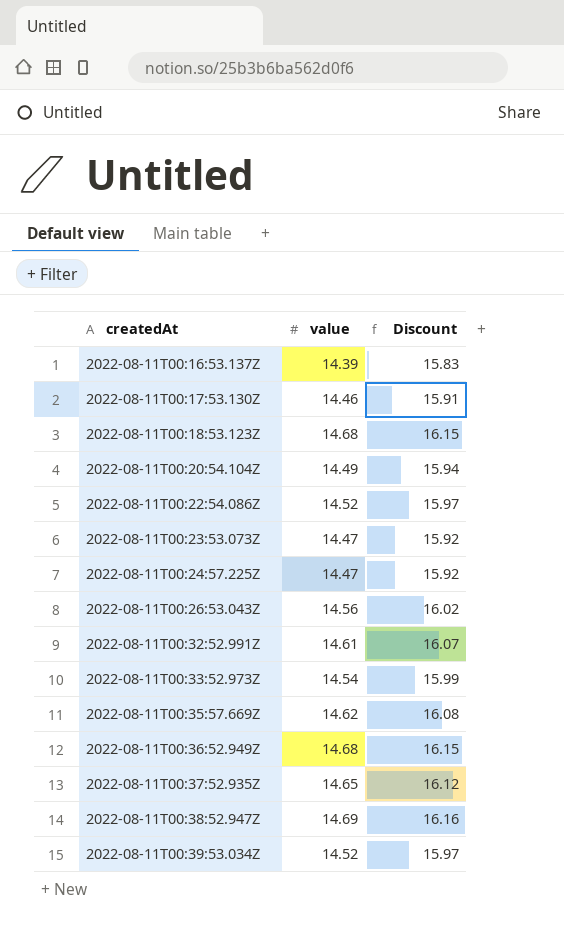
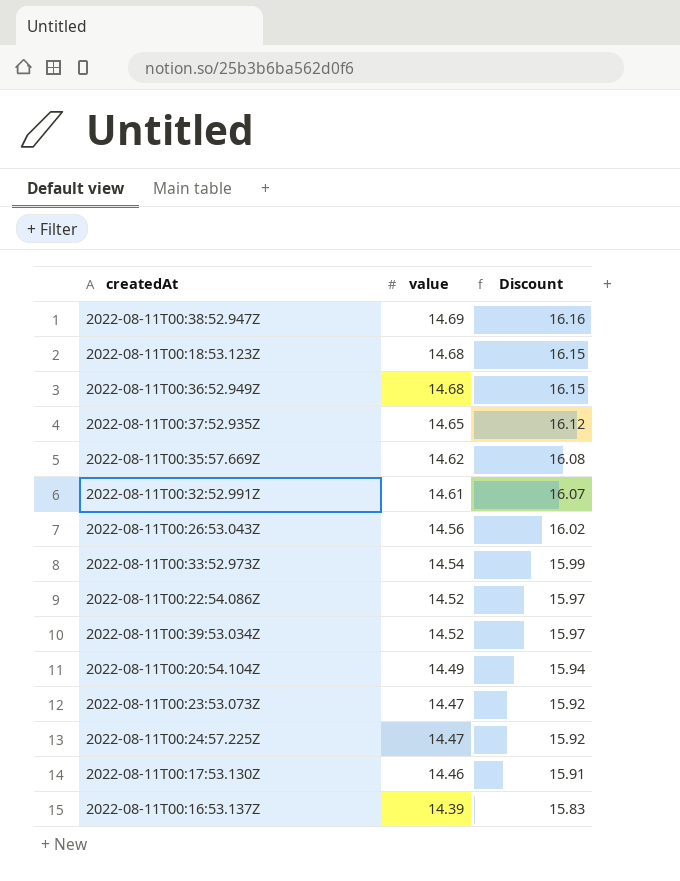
row order: createdAt ascending -> value descending

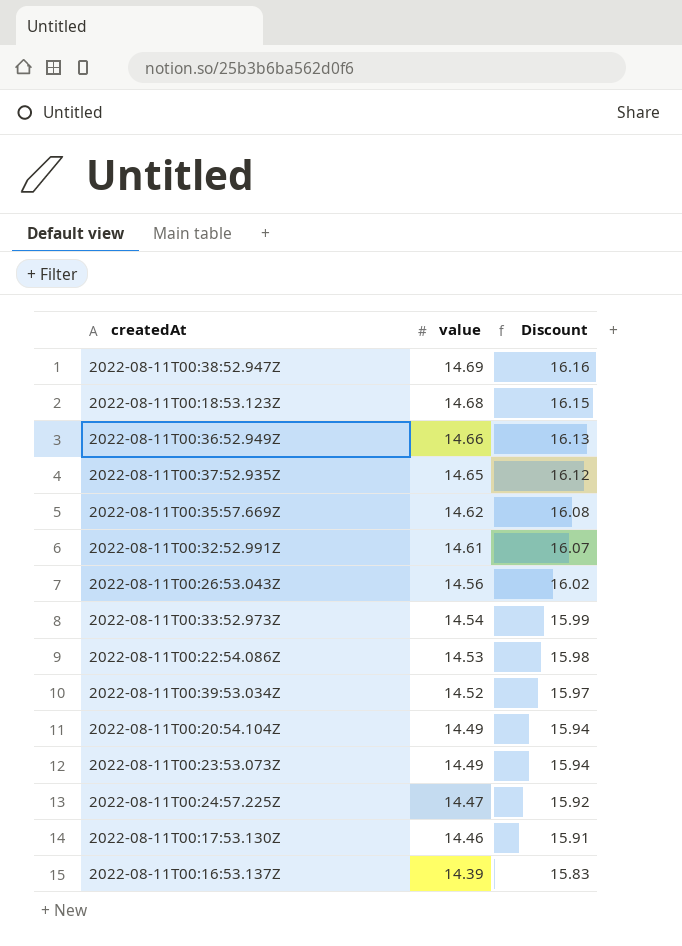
2022-08-11T00:36:52.949Z | value: 14.68 -> 14.66
2022-08-11T00:36:52.949Z | Discount: 16.15 -> 16.13
2022-08-11T00:22:54.086Z | value: 14.52 -> 14.53
2022-08-11T00:22:54.086Z | Discount: 15.97 -> 15.98
2022-08-11T00:23:53.073Z | value: 14.47 -> 14.49
2022-08-11T00:23:53.073Z | Discount: 15.92 -> 15.94

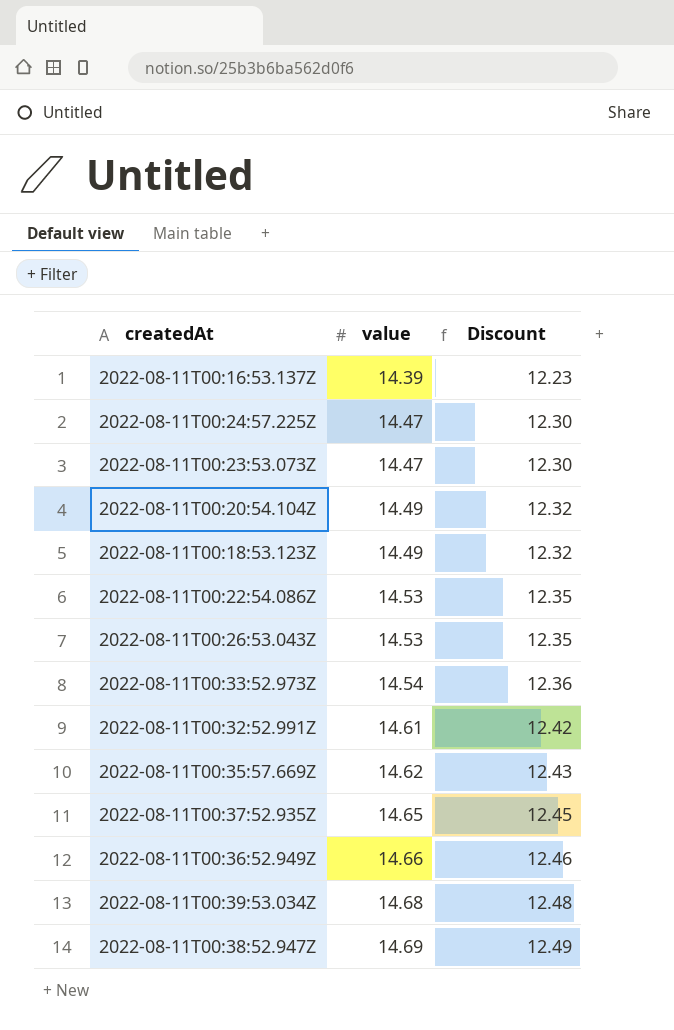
row order: value descending -> value ascending
column Discount | formula: [value] * 1.1 -> [value] * 0.85
row 2022-08-11T00:17:53.130Z: 14.46 | 15.91 -> none
2022-08-11T00:23:53.073Z | value: 14.49 -> 14.47
2022-08-11T00:18:53.123Z | value: 14.68 -> 14.49
2022-08-11T00:26:53.043Z | value: 14.56 -> 14.53
2022-08-11T00:39:53.034Z | value: 14.52 -> 14.68

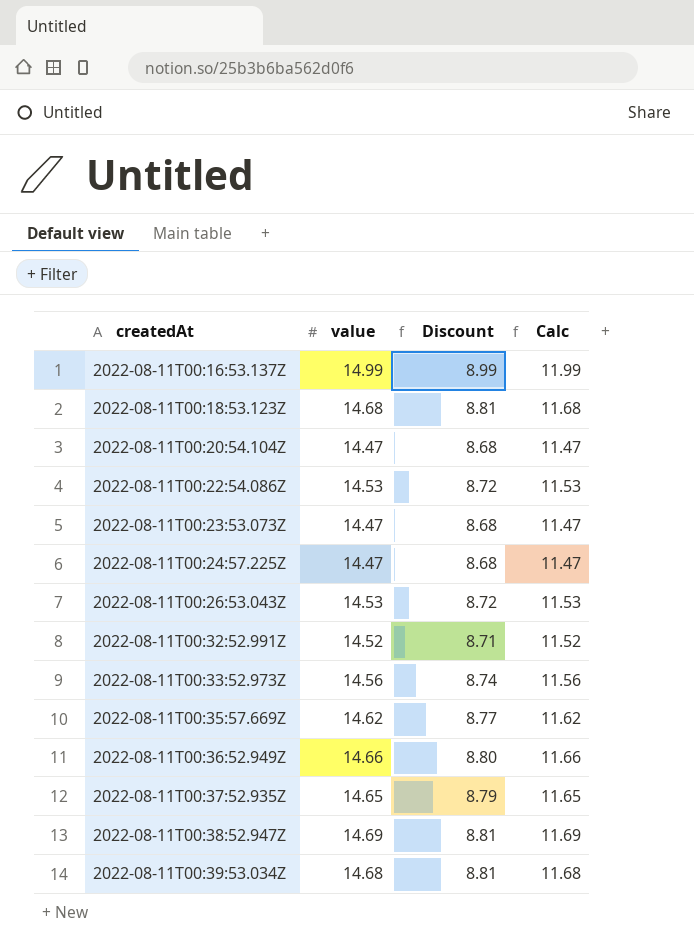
row order: value ascending -> createdAt ascending
column Discount | formula: [value] * 0.85 -> [value] * 0.6
column Calc | formula: none -> [value] - 3
2022-08-11T00:16:53.137Z | value: 14.39 -> 14.99
2022-08-11T00:18:53.123Z | value: 14.49 -> 14.68
2022-08-11T00:20:54.104Z | value: 14.49 -> 14.47
2022-08-11T00:32:52.991Z | value: 14.61 -> 14.52
2022-08-11T00:33:52.973Z | value: 14.54 -> 14.56

